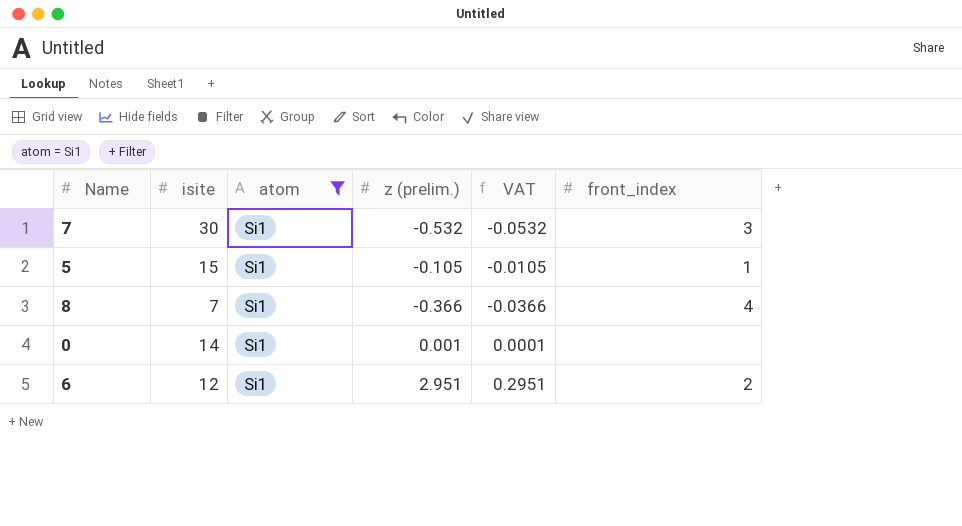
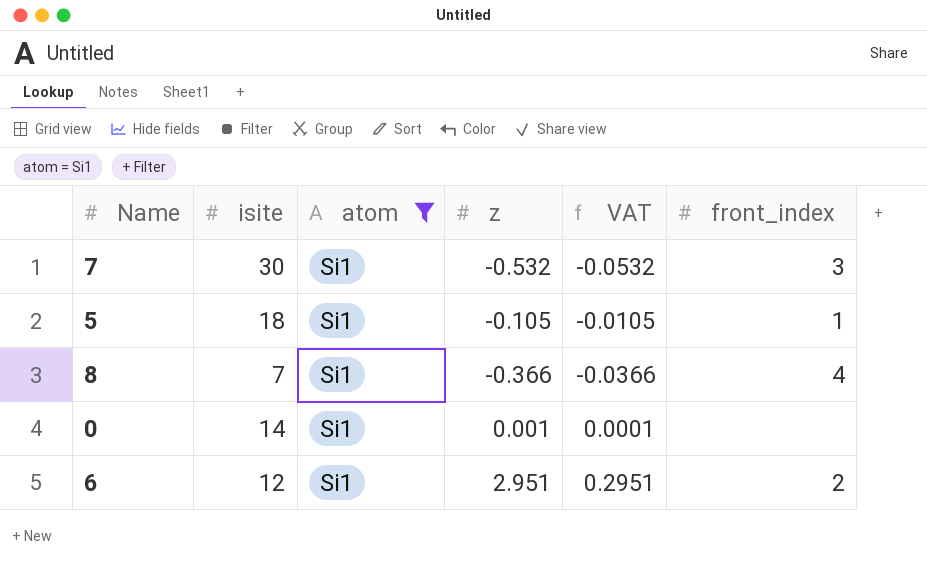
column name: z (prelim.) -> z
5 | isite: 15 -> 18

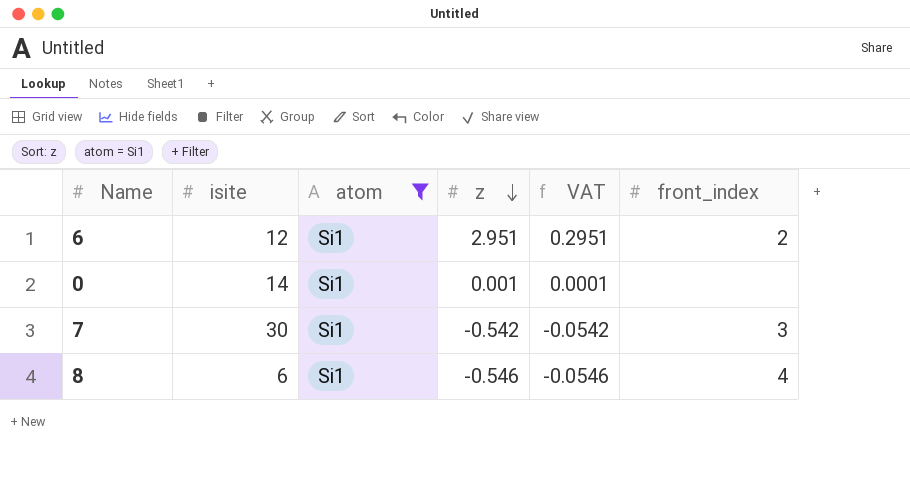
row order: none -> z descending
row 5: 18 | Si1 | -0.105 | -0.0105 | 1 -> none
7 | z: -0.532 -> -0.542
7 | VAT: -0.0532 -> -0.0542
8 | isite: 7 -> 6
8 | z: -0.366 -> -0.546
8 | VAT: -0.0366 -> -0.0546

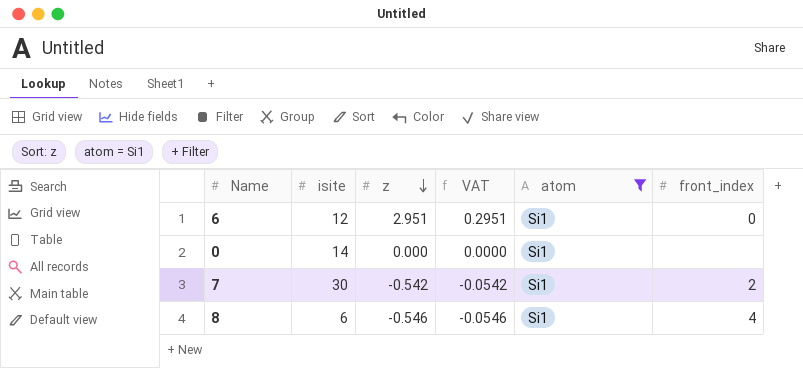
column atom | position: 3 -> 5
6 | front_index: 2 -> 0
0 | z: 0.001 -> 0.000
0 | VAT: 0.0001 -> 0.0000
7 | front_index: 3 -> 2

